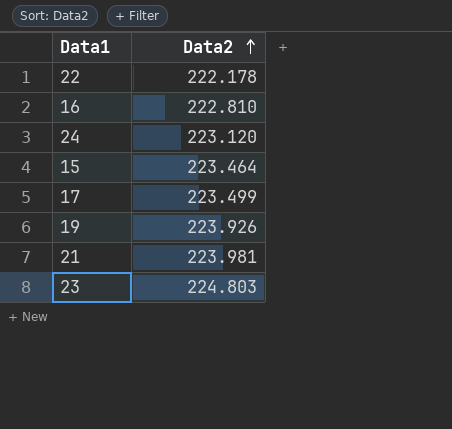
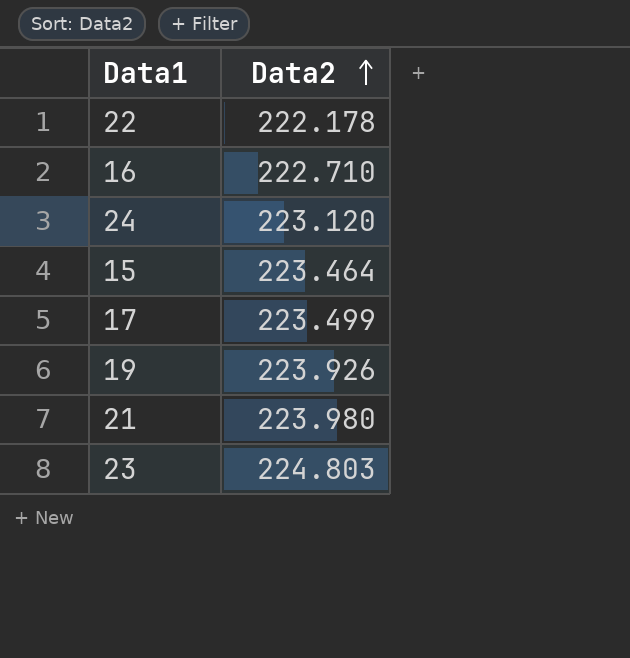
16 | Data2: 222.810 -> 222.710
21 | Data2: 223.981 -> 223.980

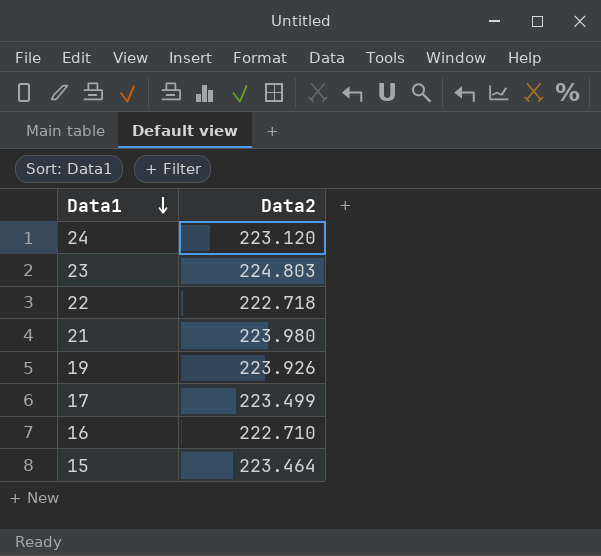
row order: Data2 ascending -> Data1 descending
22 | Data2: 222.178 -> 222.718

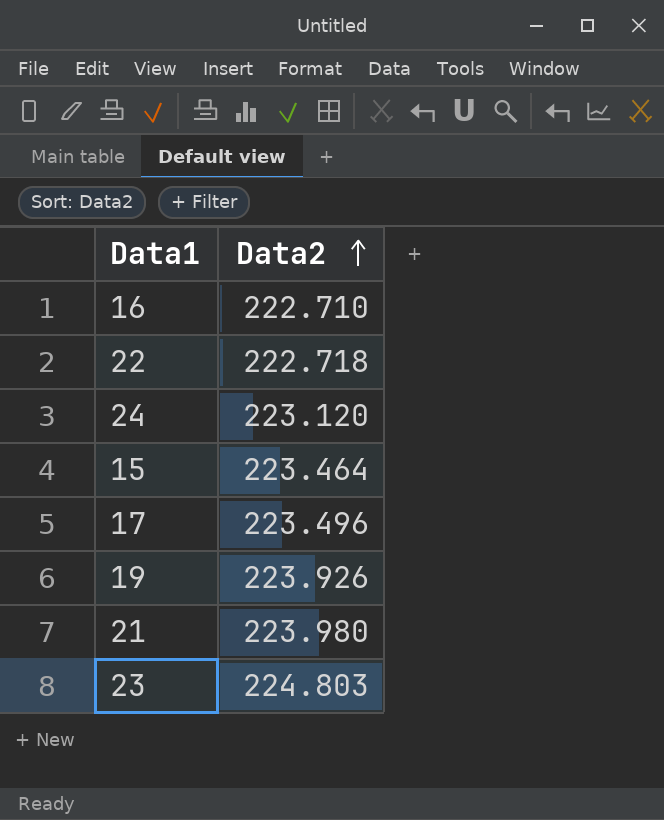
row order: Data1 descending -> Data2 ascending
17 | Data2: 223.499 -> 223.496

